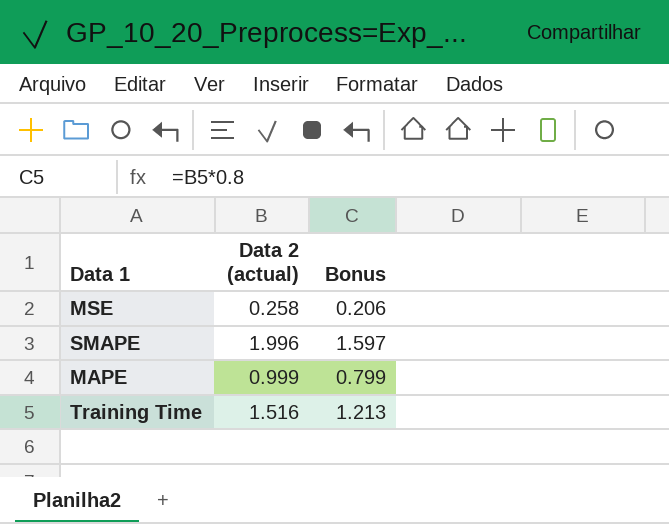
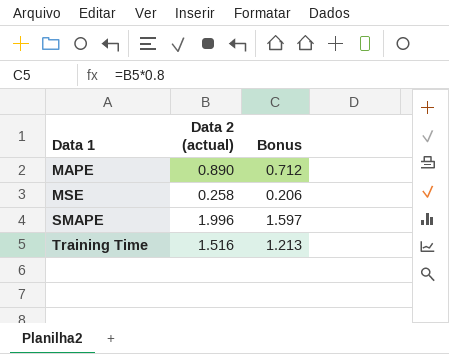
row order: none -> Data 1 ascending
MAPE | Data 2 (actual): 0.999 -> 0.890
MAPE | Bonus: 0.799 -> 0.712

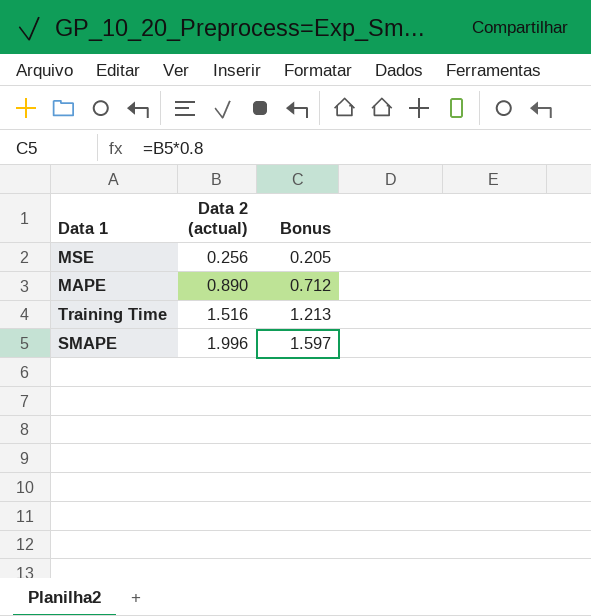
row order: Data 1 ascending -> Data 2 (actual) ascending
MSE | Data 2 (actual): 0.258 -> 0.256
MSE | Bonus: 0.206 -> 0.205

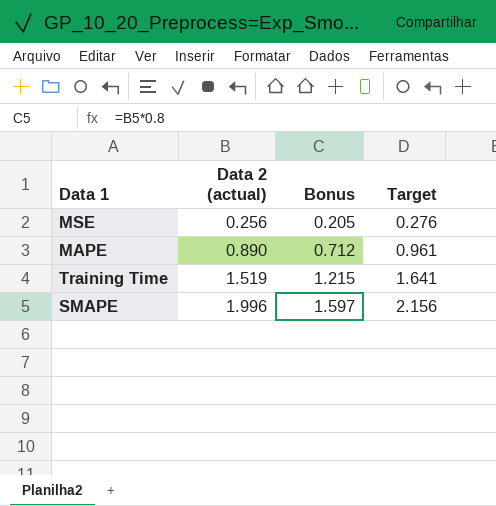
column Target | formula: none -> [Data 2 (actual)] * 1.08
Training Time | Data 2 (actual): 1.516 -> 1.519
Training Time | Bonus: 1.213 -> 1.215

